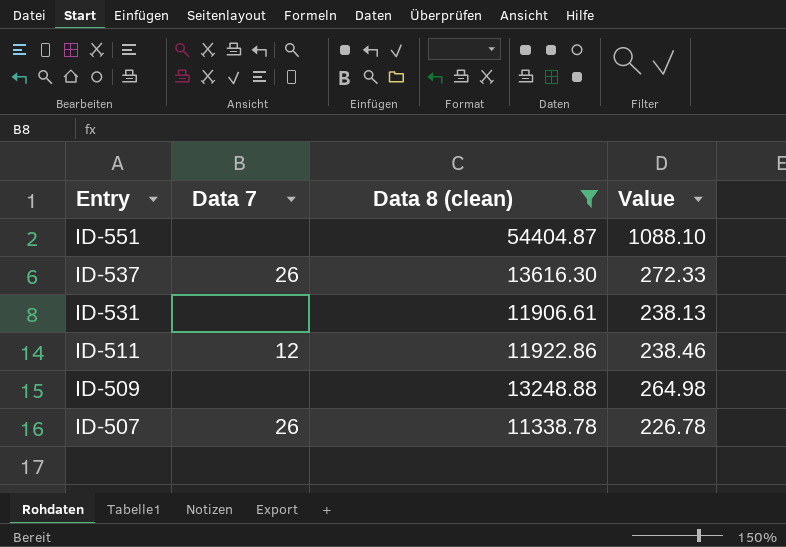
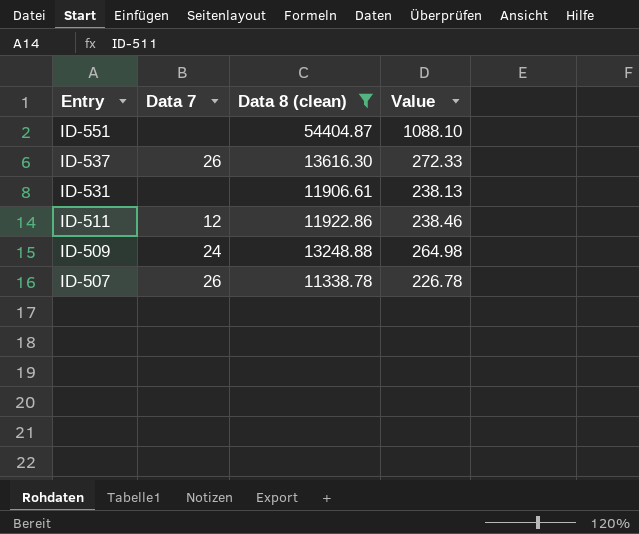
ID-509 | Data 7: none -> 24

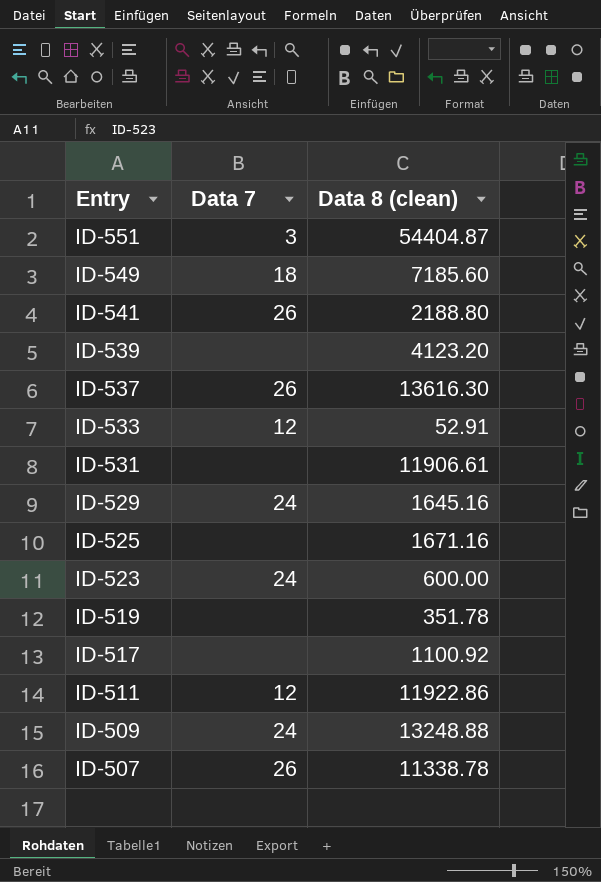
filter: Data 8 (clean) >= 11338.78 -> none
column Value | formula: [Data 8 (clean)] * 0.02 -> none
ID-551 | Data 7: none -> 3

